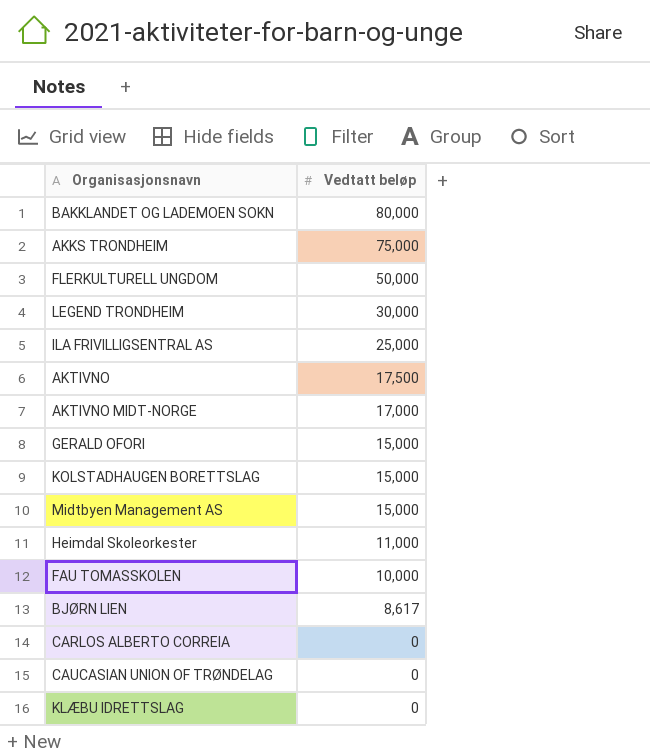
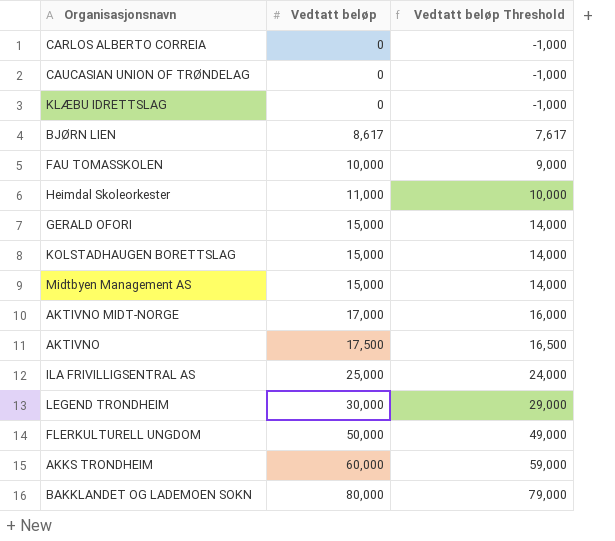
row order: Vedtatt beløp descending -> Vedtatt beløp ascending
column Vedtatt beløp Threshold | formula: none -> [Vedtatt beløp] - 1000
AKKS TRONDHEIM | Vedtatt beløp: 75,000 -> 60,000

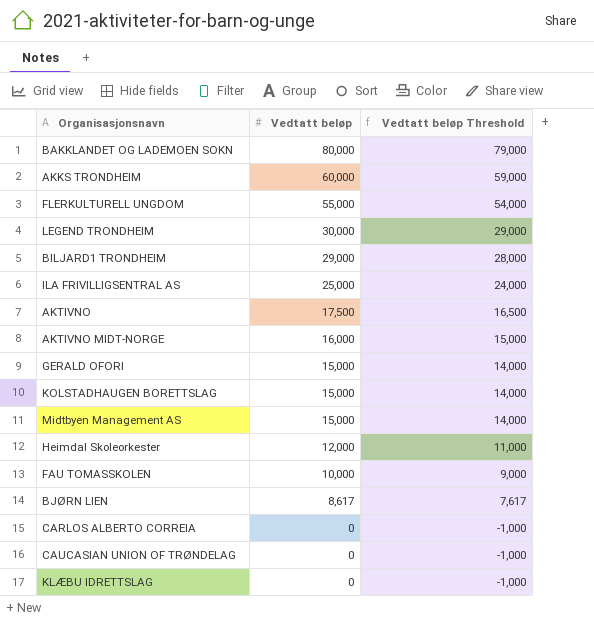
row order: Vedtatt beløp ascending -> Vedtatt beløp descending
FLERKULTURELL UNGDOM | Vedtatt beløp: 50,000 -> 55,000
FLERKULTURELL UNGDOM | Vedtatt beløp Threshold: 49,000 -> 54,000
row BILJARD1 TRONDHEIM: none -> 29,000 | 28,000
AKTIVNO MIDT-NORGE | Vedtatt beløp: 17,000 -> 16,000
AKTIVNO MIDT-NORGE | Vedtatt beløp Threshold: 16,000 -> 15,000
Heimdal Skoleorkester | Vedtatt beløp: 11,000 -> 12,000
Heimdal Skoleorkester | Vedtatt beløp Threshold: 10,000 -> 11,000

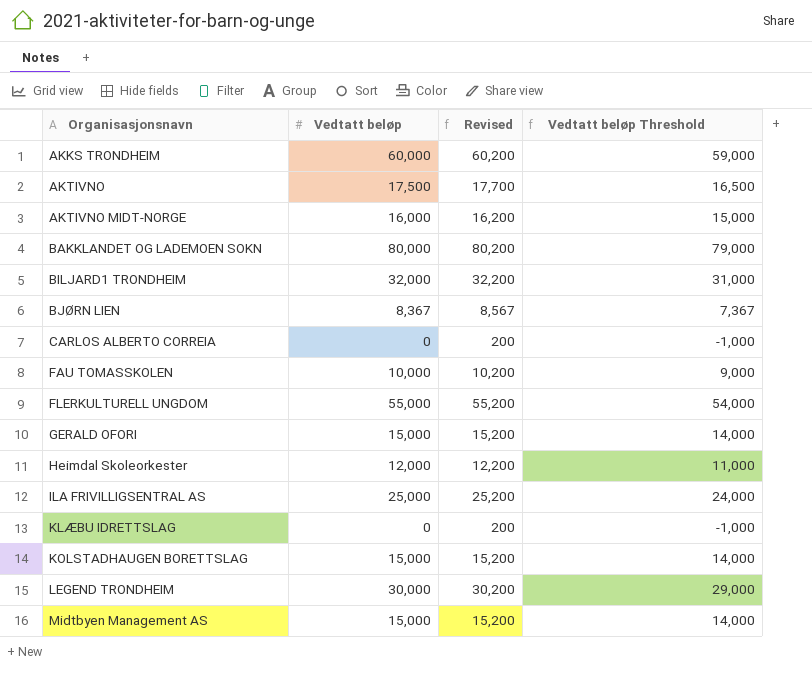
row order: Vedtatt beløp descending -> Organisasjonsnavn ascending
column Revised | formula: none -> [Vedtatt beløp] + 200
row CAUCASIAN UNION OF TRØNDELAG: 0 | -1,000 -> none
BILJARD1 TRONDHEIM | Vedtatt beløp: 29,000 -> 32,000
BILJARD1 TRONDHEIM | Vedtatt beløp Threshold: 28,000 -> 31,000
BJØRN LIEN | Vedtatt beløp: 8,617 -> 8,367
BJØRN LIEN | Vedtatt beløp Threshold: 7,617 -> 7,367

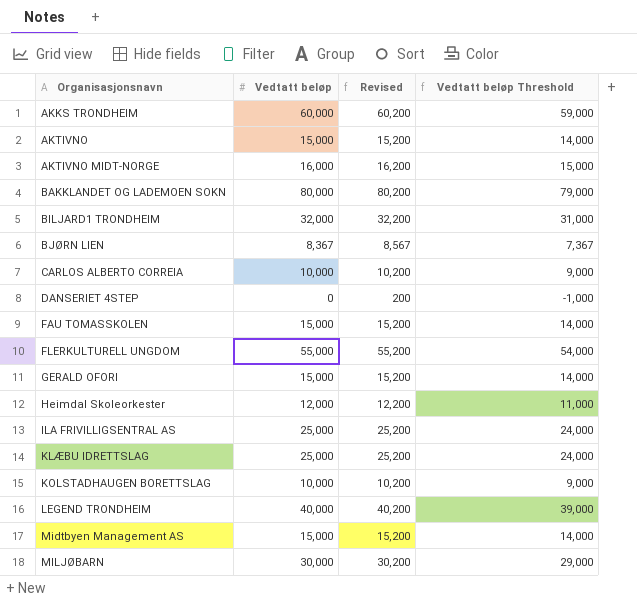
AKTIVNO | Vedtatt beløp: 17,500 -> 15,000
AKTIVNO | Revised: 17,700 -> 15,200
AKTIVNO | Vedtatt beløp Threshold: 16,500 -> 14,000
CARLOS ALBERTO CORREIA | Vedtatt beløp: 0 -> 10,000
CARLOS ALBERTO CORREIA | Revised: 200 -> 10,200
CARLOS ALBERTO CORREIA | Vedtatt beløp Threshold: -1,000 -> 9,000
row DANSERIET 4STEP: none -> 0 | 200 | -1,000
FAU TOMASSKOLEN | Vedtatt beløp: 10,000 -> 15,000
FAU TOMASSKOLEN | Revised: 10,200 -> 15,200
FAU TOMASSKOLEN | Vedtatt beløp Threshold: 9,000 -> 14,000
KLÆBU IDRETTSLAG | Vedtatt beløp: 0 -> 25,000
KLÆBU IDRETTSLAG | Revised: 200 -> 25,200
KLÆBU IDRETTSLAG | Vedtatt beløp Threshold: -1,000 -> 24,000
KOLSTADHAUGEN BORETTSLAG | Vedtatt beløp: 15,000 -> 10,000
KOLSTADHAUGEN BORETTSLAG | Revised: 15,200 -> 10,200
KOLSTADHAUGEN BORETTSLAG | Vedtatt beløp Threshold: 14,000 -> 9,000
LEGEND TRONDHEIM | Vedtatt beløp: 30,000 -> 40,000
LEGEND TRONDHEIM | Revised: 30,200 -> 40,200
LEGEND TRONDHEIM | Vedtatt beløp Threshold: 29,000 -> 39,000
row MILJØBARN: none -> 30,000 | 30,200 | 29,000

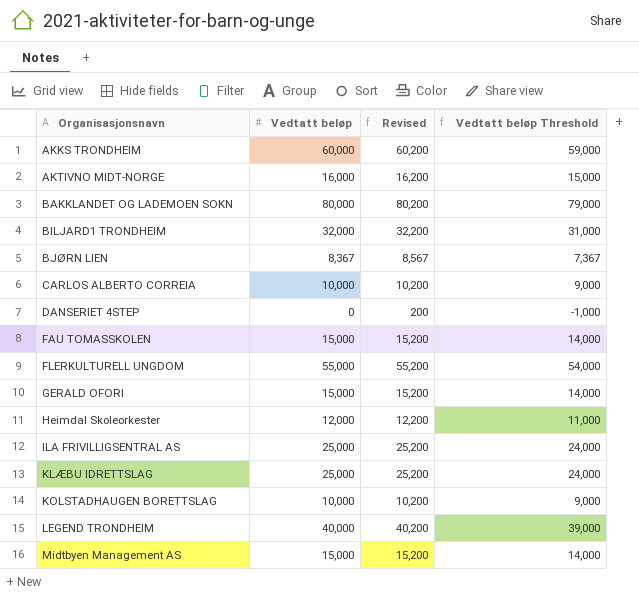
row AKTIVNO: 15,000 | 15,200 | 14,000 -> none
row MILJØBARN: 30,000 | 30,200 | 29,000 -> none

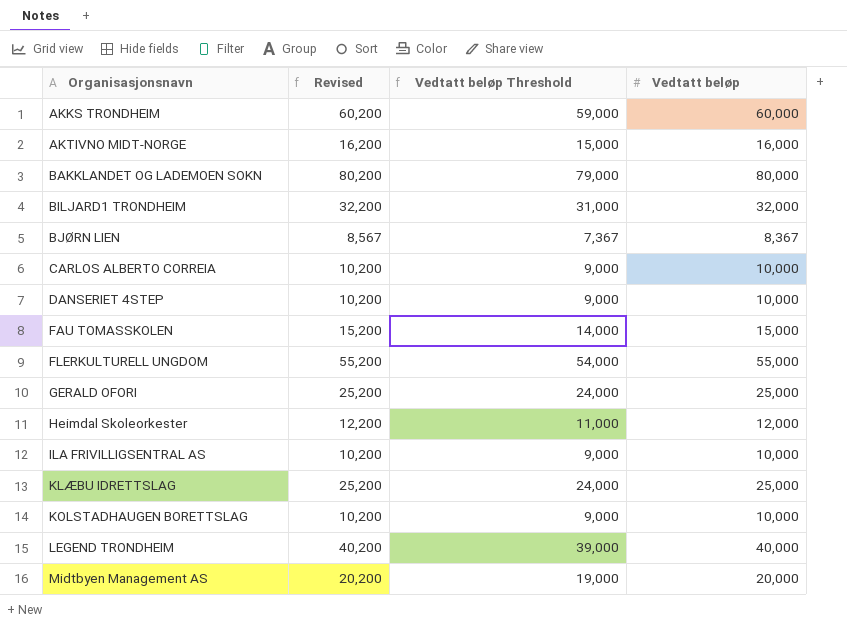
column Vedtatt beløp | position: 2 -> 4
DANSERIET 4STEP | Revised: 200 -> 10,200
DANSERIET 4STEP | Vedtatt beløp Threshold: -1,000 -> 9,000
DANSERIET 4STEP | Vedtatt beløp: 0 -> 10,000
GERALD OFORI | Revised: 15,200 -> 25,200
GERALD OFORI | Vedtatt beløp Threshold: 14,000 -> 24,000
GERALD OFORI | Vedtatt beløp: 15,000 -> 25,000
ILA FRIVILLIGSENTRAL AS | Revised: 25,200 -> 10,200
ILA FRIVILLIGSENTRAL AS | Vedtatt beløp Threshold: 24,000 -> 9,000
ILA FRIVILLIGSENTRAL AS | Vedtatt beløp: 25,000 -> 10,000
Midtbyen Management AS | Revised: 15,200 -> 20,200
Midtbyen Management AS | Vedtatt beløp Threshold: 14,000 -> 19,000
Midtbyen Management AS | Vedtatt beløp: 15,000 -> 20,000

